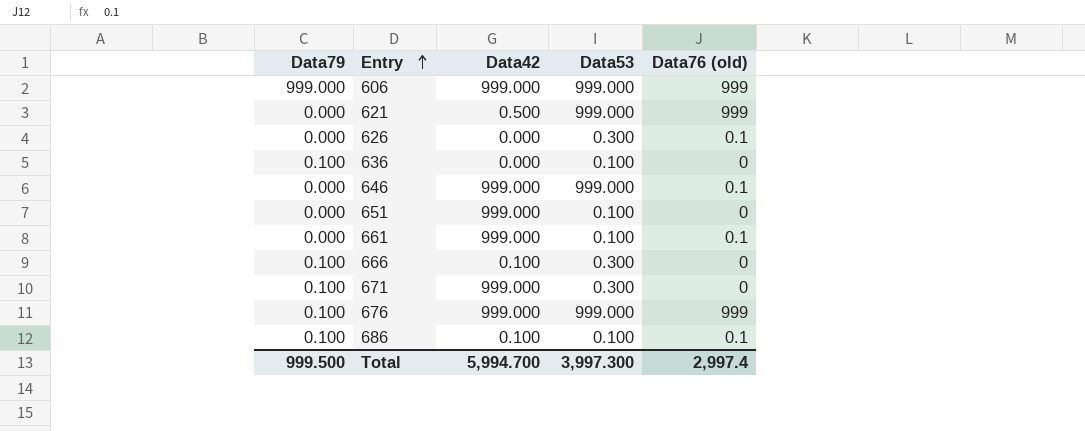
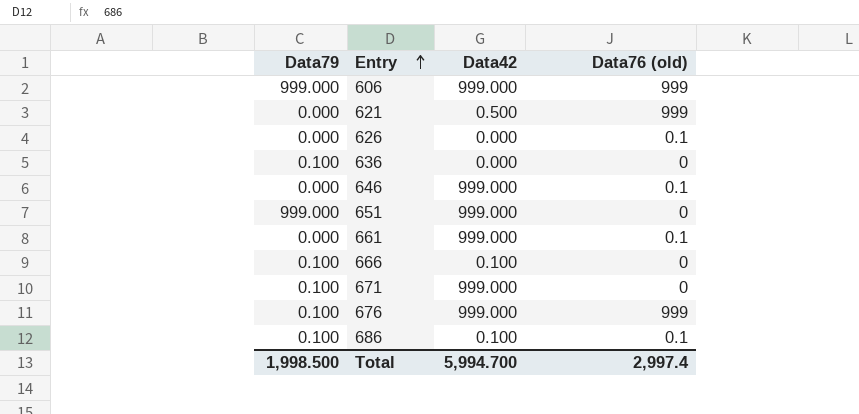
column Data53 | position: 4 -> none
651 | Data79: 0.000 -> 999.000
Total | Data79: 999.500 -> 1,998.500

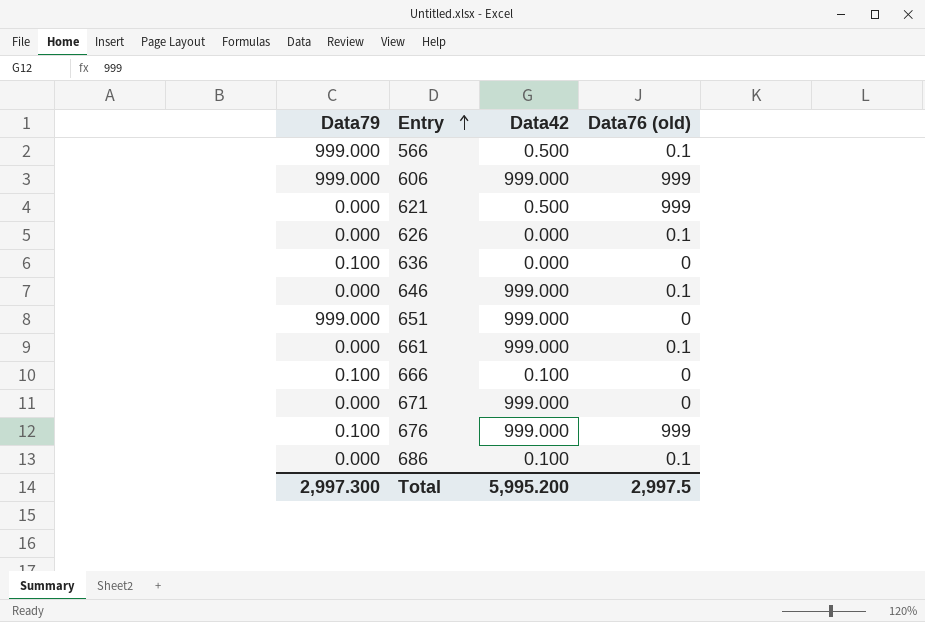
row 566: none -> 999.000 | 0.500 | 0.1
671 | Data79: 0.100 -> 0.000
686 | Data79: 0.100 -> 0.000
Total | Data79: 1,998.500 -> 2,997.300
Total | Data42: 5,994.700 -> 5,995.200
Total | Data76 (old): 2,997.4 -> 2,997.5

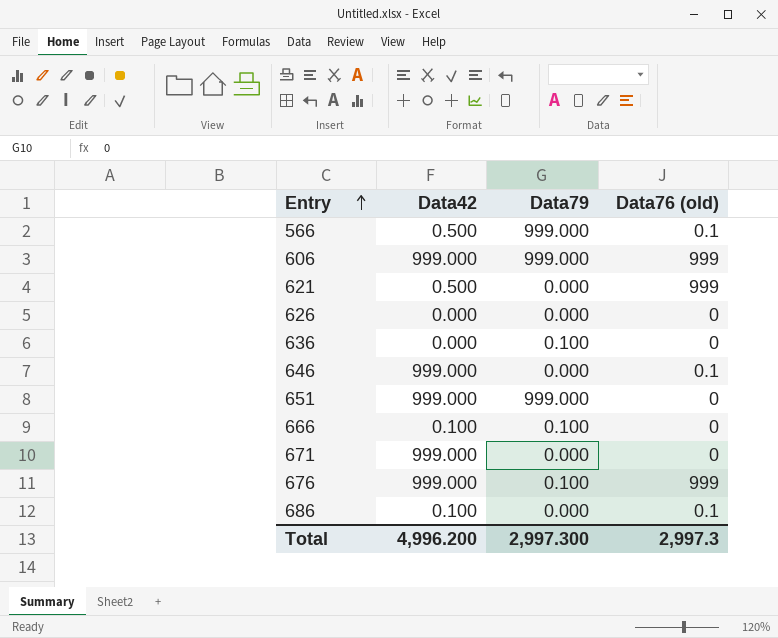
column Data79 | position: 1 -> 3
row 661: 0.000 | 999.000 | 0.1 -> none
626 | Data76 (old): 0.1 -> 0
Total | Data42: 5,995.200 -> 4,996.200
Total | Data76 (old): 2,997.5 -> 2,997.3

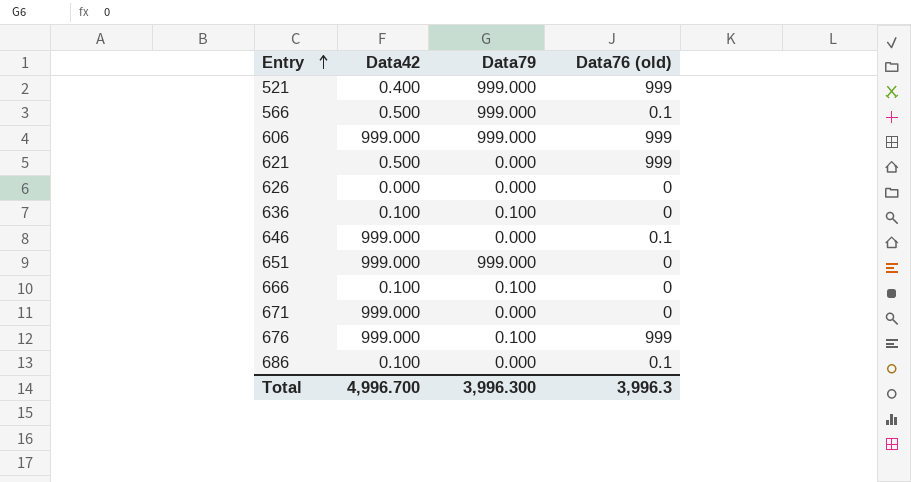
row 521: none -> 0.400 | 999.000 | 999
636 | Data42: 0.000 -> 0.100
Total | Data42: 4,996.200 -> 4,996.700
Total | Data79: 2,997.300 -> 3,996.300
Total | Data76 (old): 2,997.3 -> 3,996.3

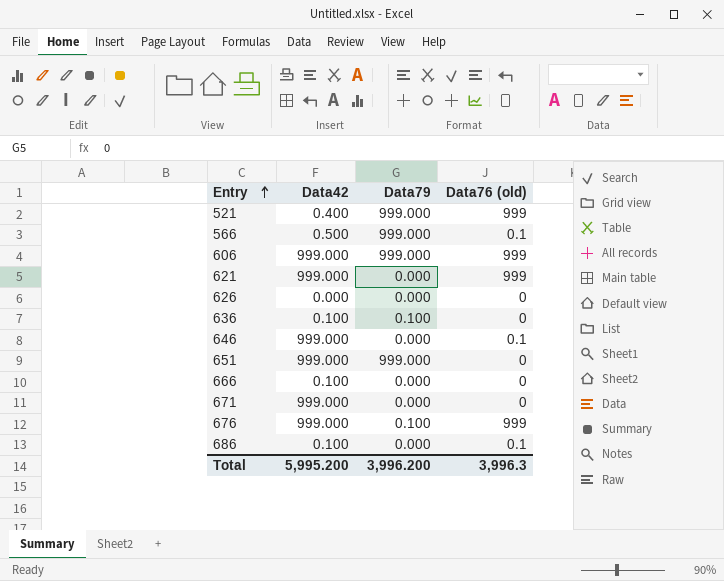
621 | Data42: 0.500 -> 999.000
666 | Data79: 0.100 -> 0.000
Total | Data42: 4,996.700 -> 5,995.200
Total | Data79: 3,996.300 -> 3,996.200

